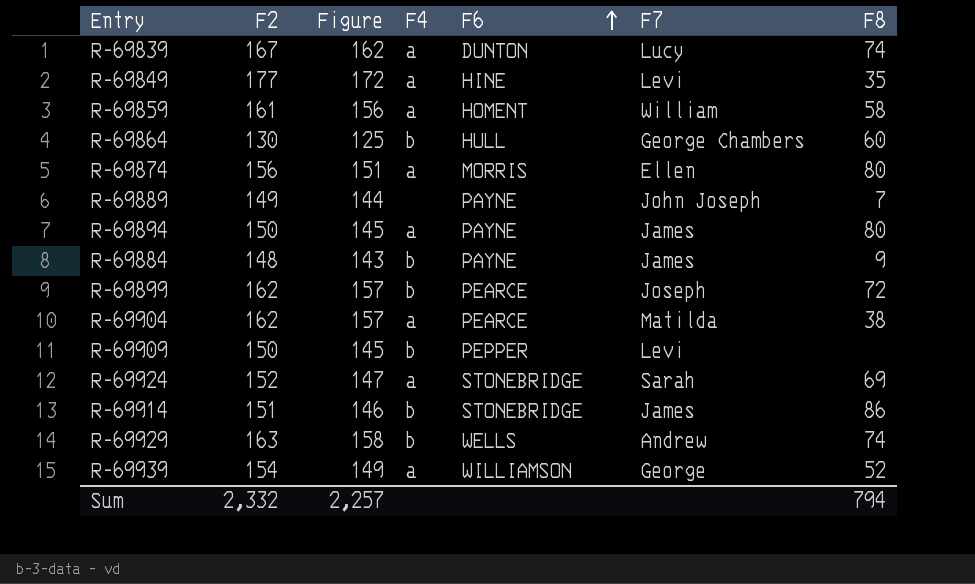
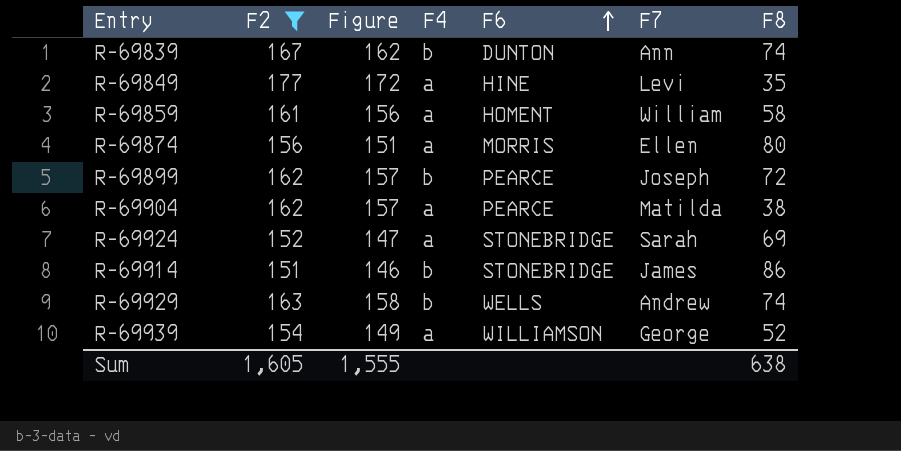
filter: none -> F2 >= 151
R-69839 | F4: a -> b
R-69839 | F7: Lucy -> Ann
Sum | F2: 2,332 -> 1,605
Sum | Figure: 2,257 -> 1,555
Sum | F8: 794 -> 638

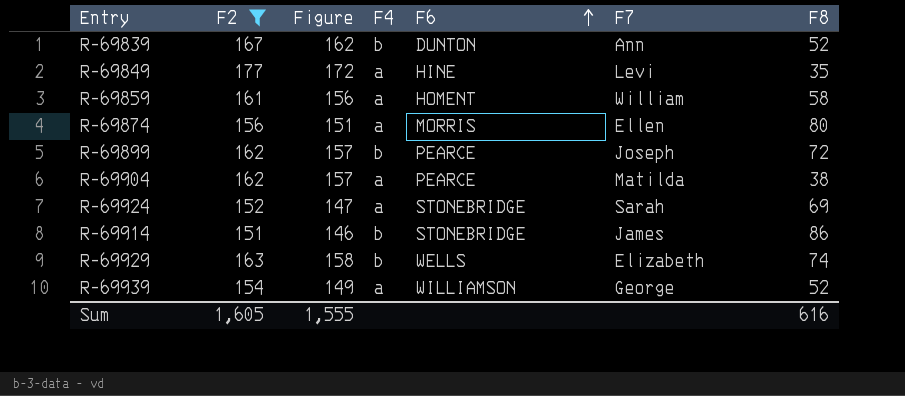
R-69839 | F8: 74 -> 52
R-69929 | F7: Andrew -> Elizabeth
Sum | F8: 638 -> 616

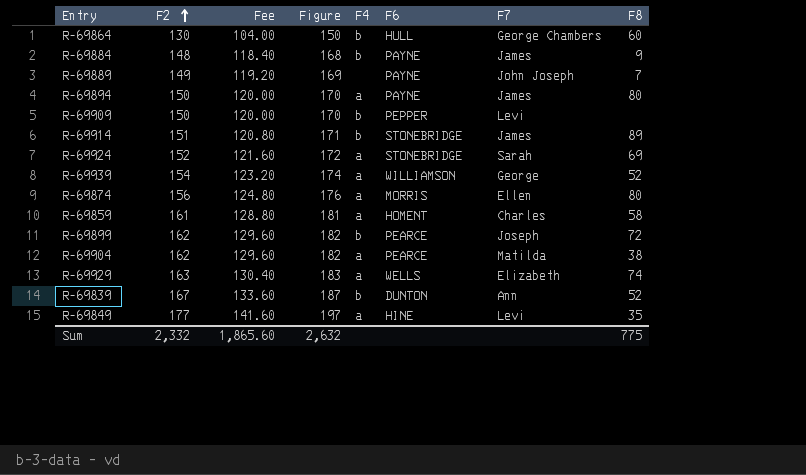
filter: F2 >= 151 -> none
row order: F6 ascending -> F2 ascending
column Fee | formula: none -> [F2] * 0.8
column Figure | formula: [F2] - 5 -> [F2] + 20
R-69914 | F8: 86 -> 89
R-69859 | F7: William -> Charles
R-69929 | F4: b -> a
Sum | F2: 1,605 -> 2,332
Sum | Figure: 1,555 -> 2,632
Sum | F8: 616 -> 775

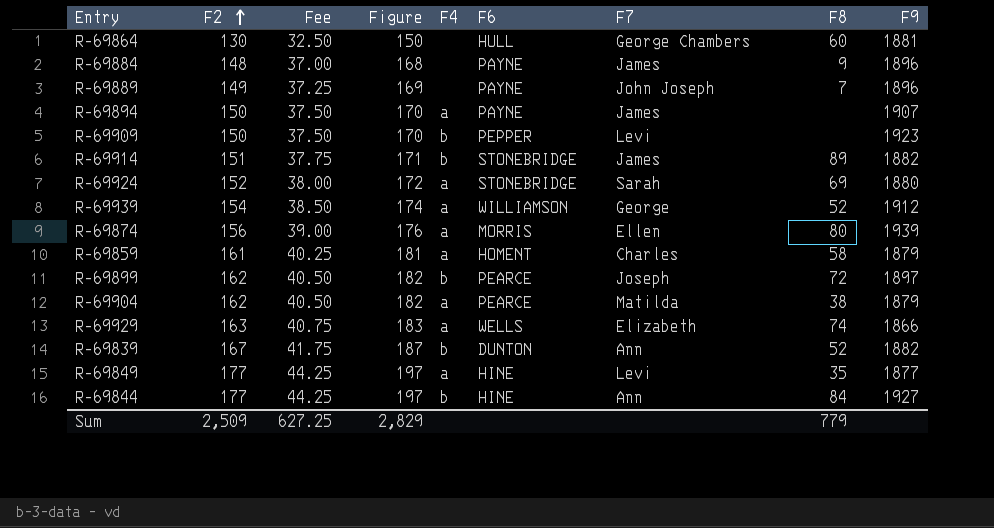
column Fee | formula: [F2] * 0.8 -> [F2] * 0.25
column F9 | position: none -> 9
R-69864 | F4: b -> none
R-69884 | F4: b -> none
R-69894 | F8: 80 -> none
row R-69844: none -> 177 | 44.25 | 197 | b | HINE | Ann | 84 | 1927
Sum | F2: 2,332 -> 2,509
Sum | Fee: 1,865.60 -> 627.25
Sum | Figure: 2,632 -> 2,829
Sum | F8: 775 -> 779

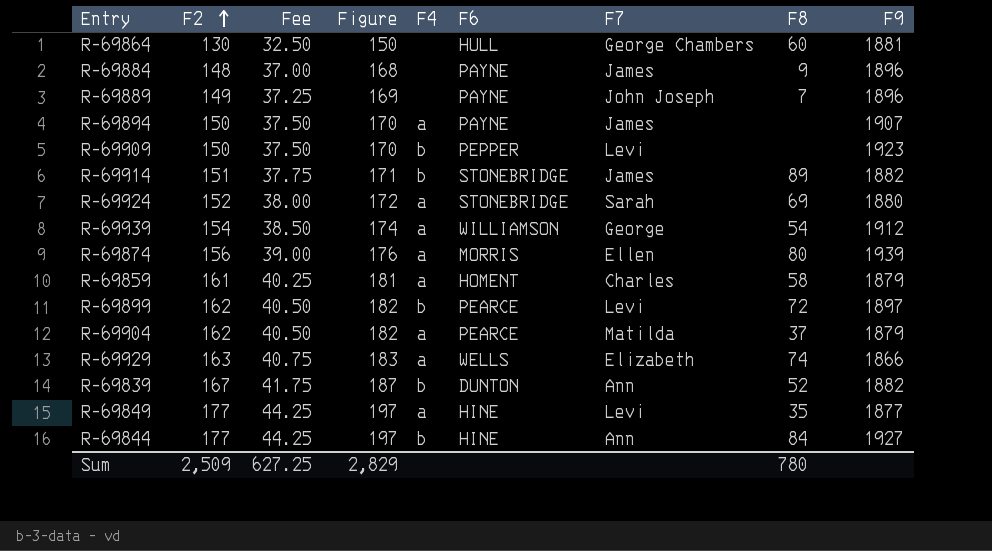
R-69939 | F8: 52 -> 54
R-69899 | F7: Joseph -> Levi
R-69904 | F8: 38 -> 37
Sum | F8: 779 -> 780

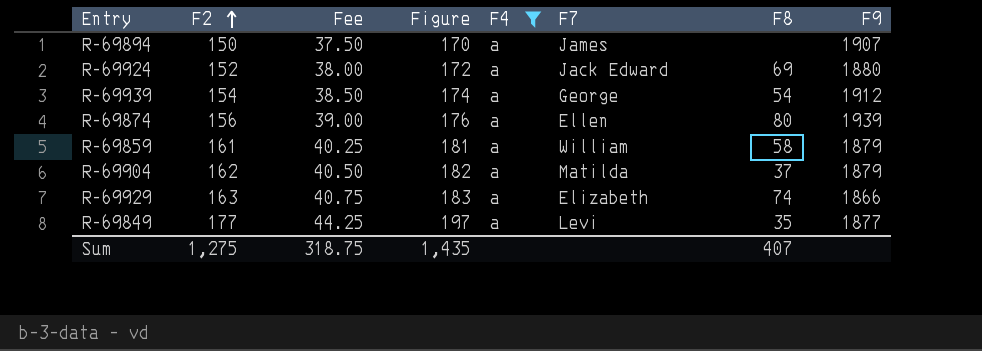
filter: none -> F4 = a
column F6 | position: 6 -> none
R-69924 | F7: Sarah -> Jack Edward
R-69859 | F7: Charles -> William
Sum | F2: 2,509 -> 1,275
Sum | Fee: 627.25 -> 318.75
Sum | Figure: 2,829 -> 1,435
Sum | F8: 780 -> 407

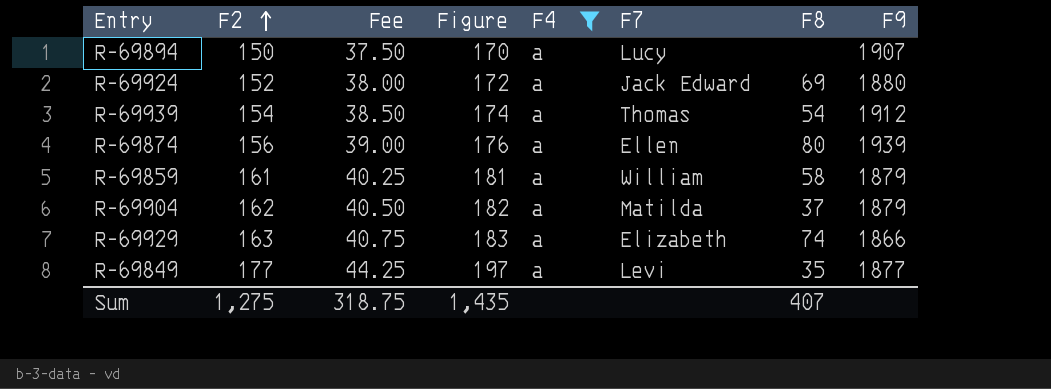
R-69894 | F7: James -> Lucy
R-69939 | F7: George -> Thomas

